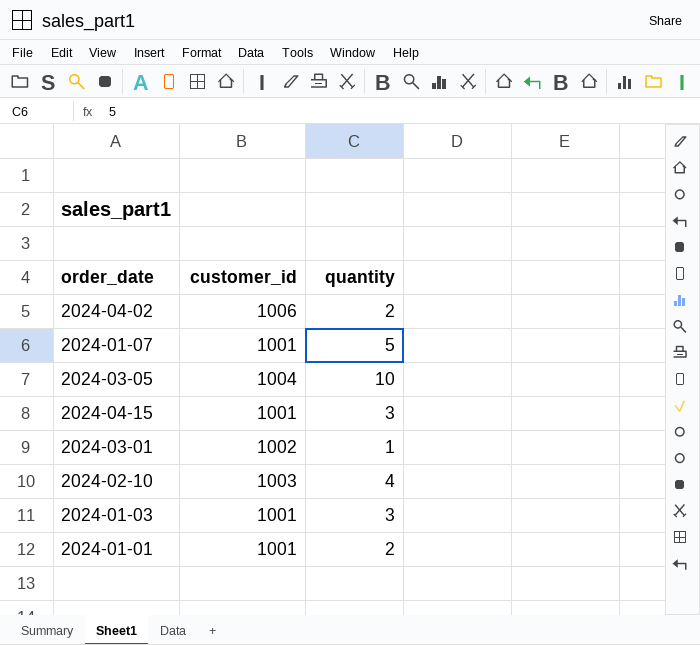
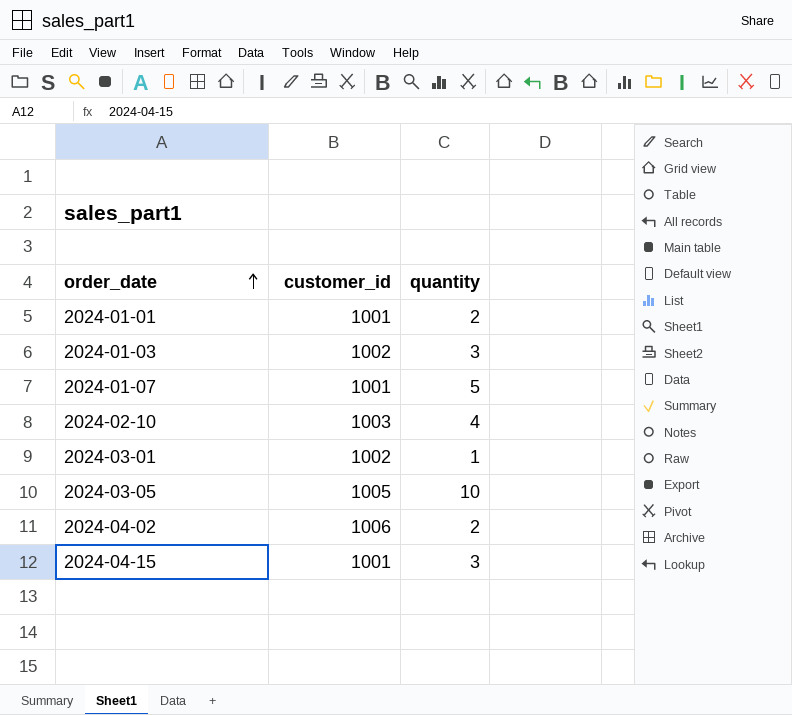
row order: none -> order_date ascending
2024-01-03 | customer_id: 1001 -> 1002
2024-03-05 | customer_id: 1004 -> 1005

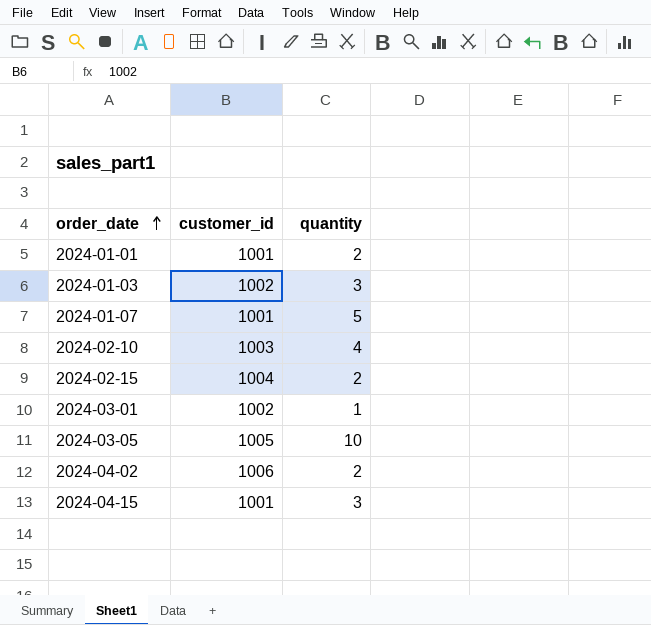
row 2024-02-15: none -> 1004 | 2

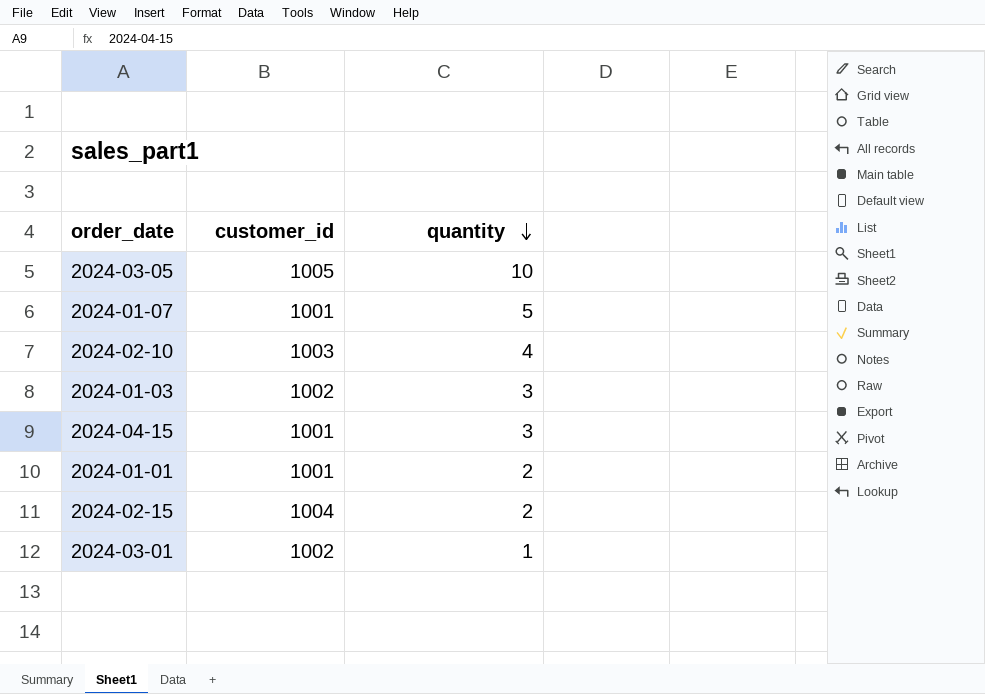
row order: order_date ascending -> quantity descending
row 2024-04-02: 1006 | 2 -> none

